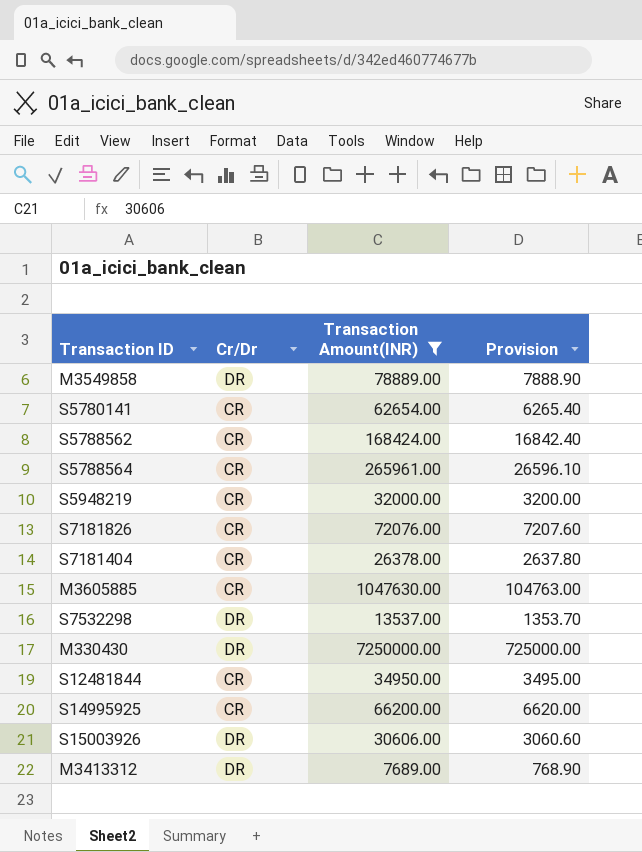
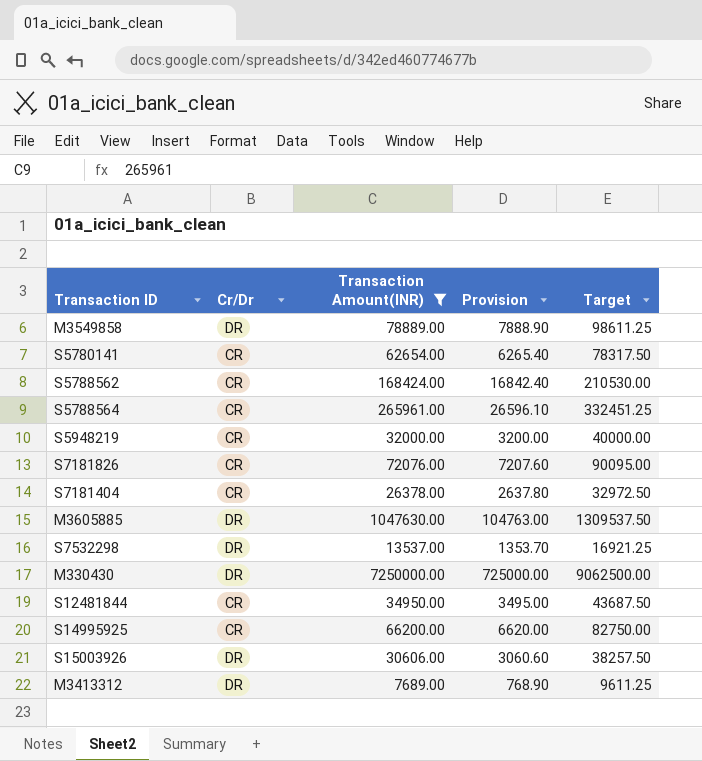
column Target | formula: none -> [Transaction Amount(INR)] * 1.25
M3605885 | Cr/Dr: CR -> DR

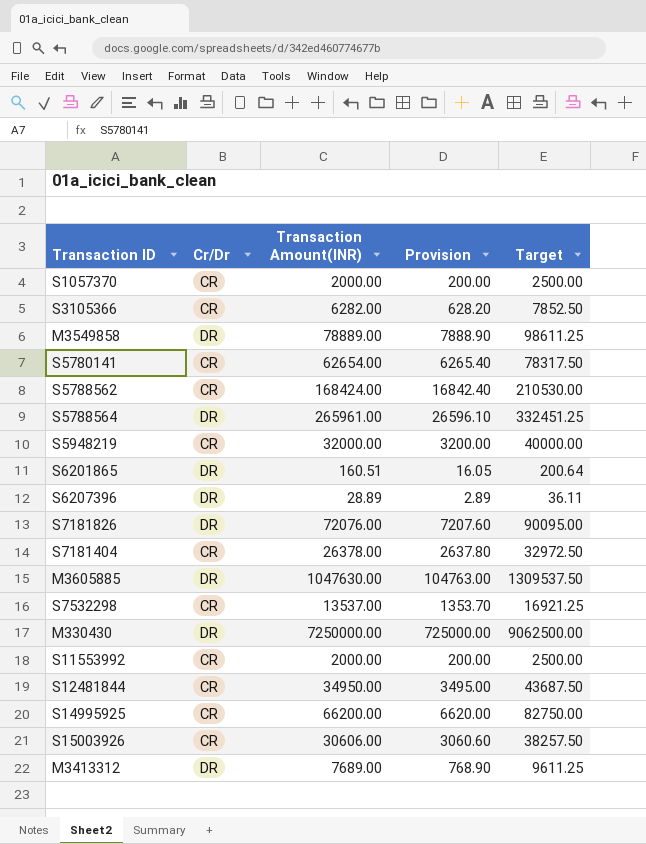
filter: Transaction Amount(INR) >= 7689.00 -> none
S5788564 | Cr/Dr: CR -> DR
S7181826 | Cr/Dr: CR -> DR
S7532298 | Cr/Dr: DR -> CR
S15003926 | Cr/Dr: DR -> CR

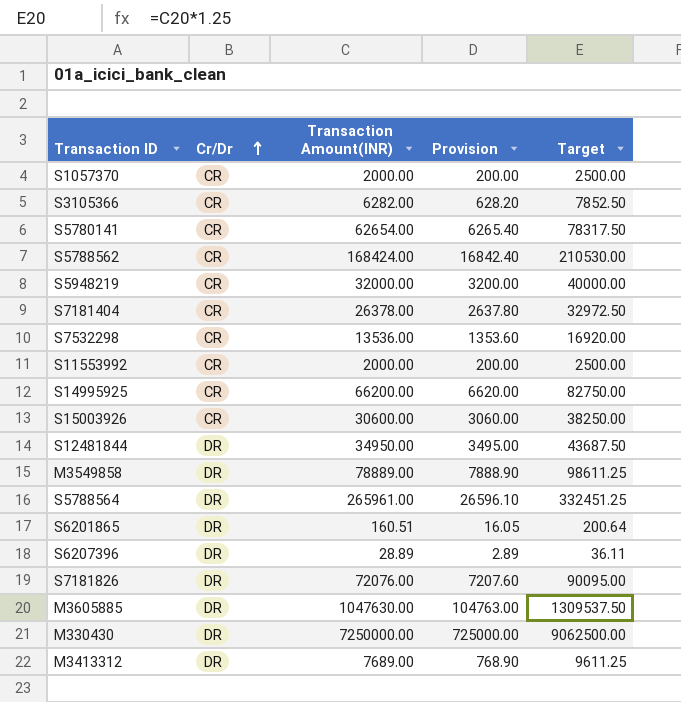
row order: none -> Cr/Dr ascending
S7532298 | Transaction Amount(INR): 13537.00 -> 13536.00
S7532298 | Provision: 1353.70 -> 1353.60
S7532298 | Target: 16921.25 -> 16920.00
S15003926 | Transaction Amount(INR): 30606.00 -> 30600.00
S15003926 | Provision: 3060.60 -> 3060.00
S15003926 | Target: 38257.50 -> 38250.00
S12481844 | Cr/Dr: CR -> DR

